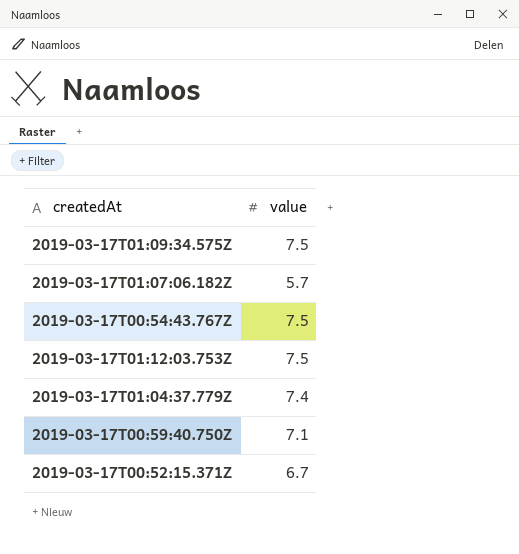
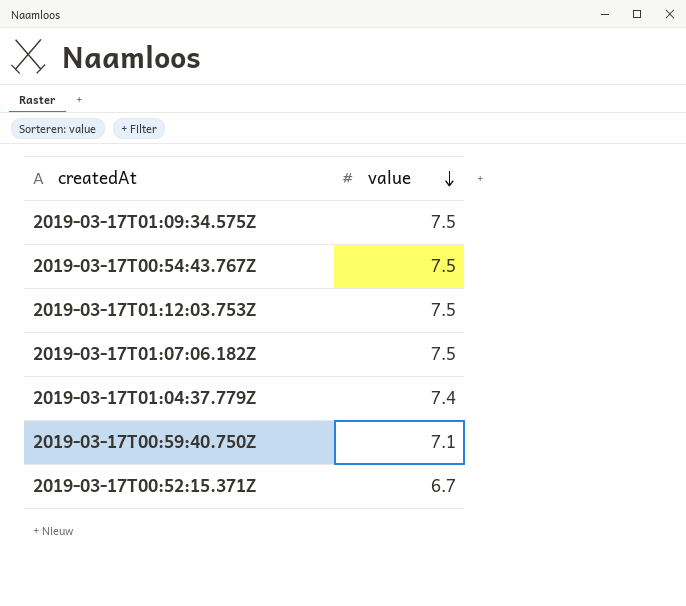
row order: none -> value descending
2019-03-17T01:07:06.182Z | value: 5.7 -> 7.5

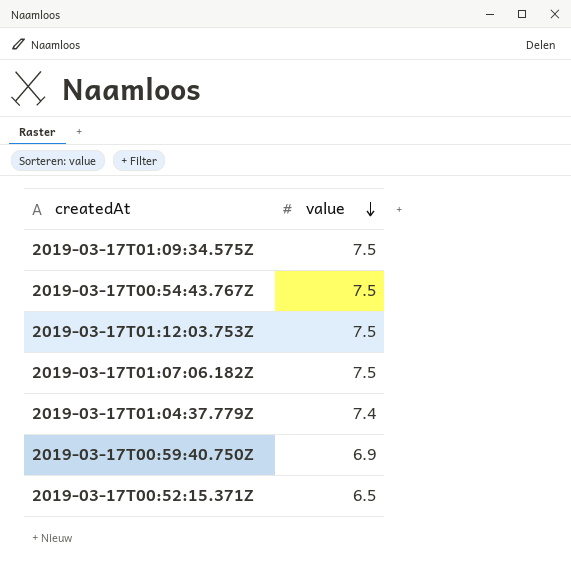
2019-03-17T00:59:40.750Z | value: 7.1 -> 6.9
2019-03-17T00:52:15.371Z | value: 6.7 -> 6.5

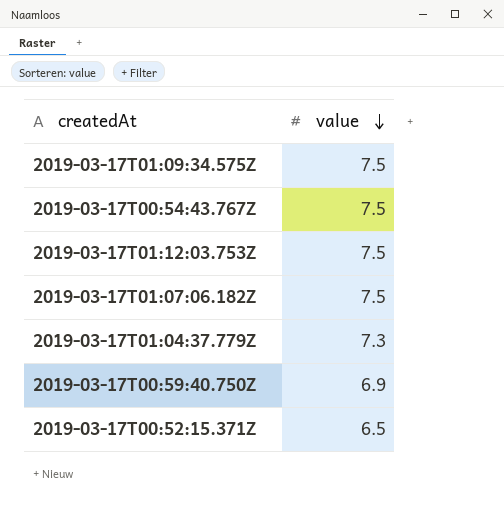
2019-03-17T01:04:37.779Z | value: 7.4 -> 7.3

